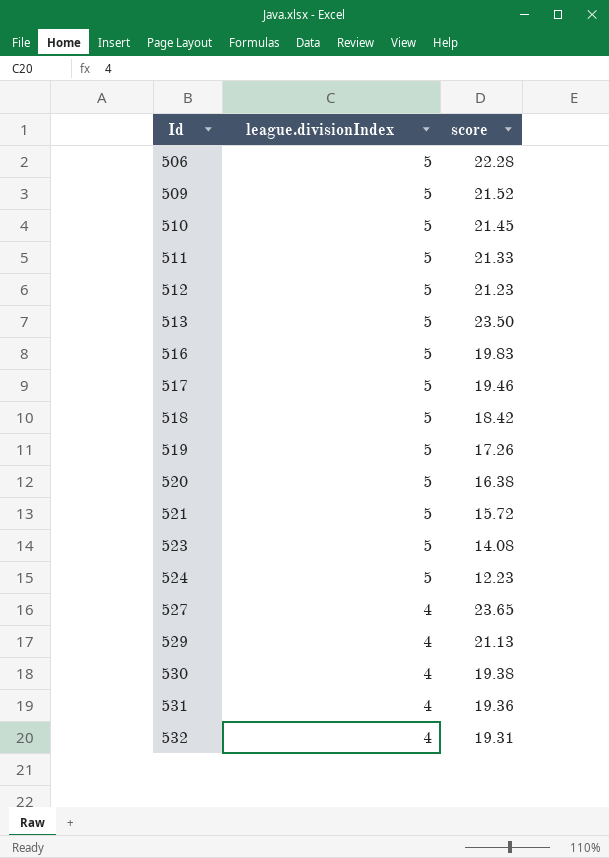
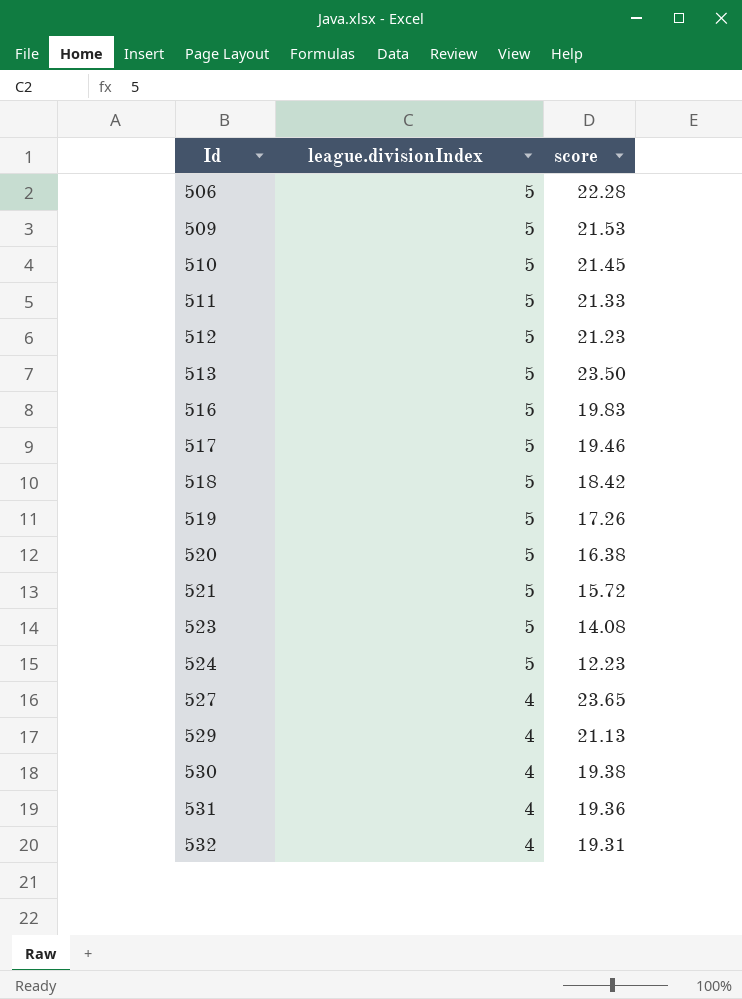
509 | score: 21.52 -> 21.53

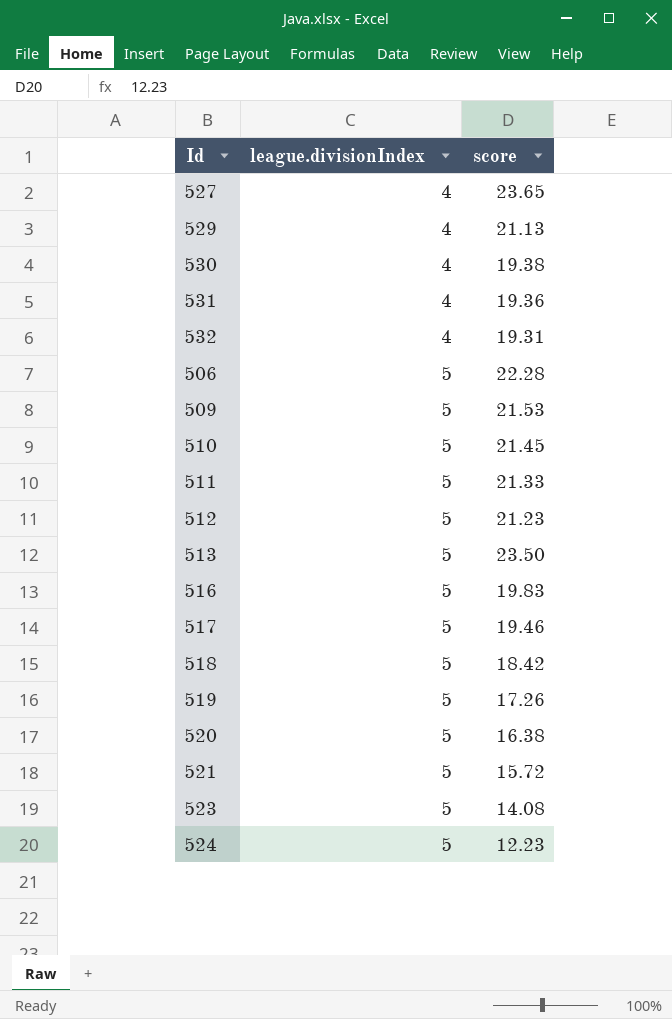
row order: Id ascending -> league.divisionIndex ascending

